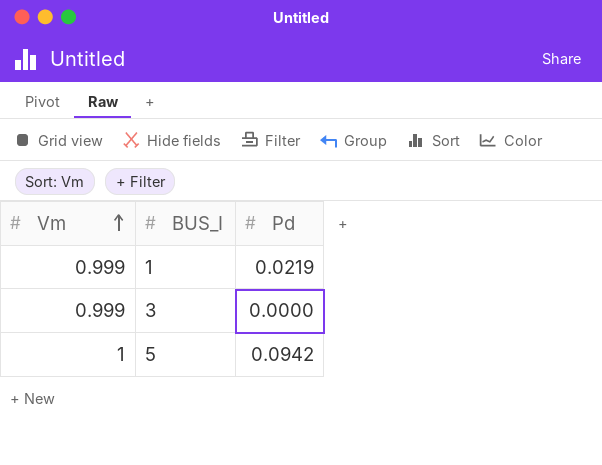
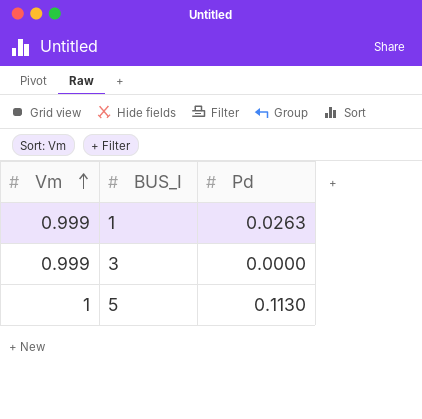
1 | Pd: 0.0219 -> 0.0263
5 | Pd: 0.0942 -> 0.1130

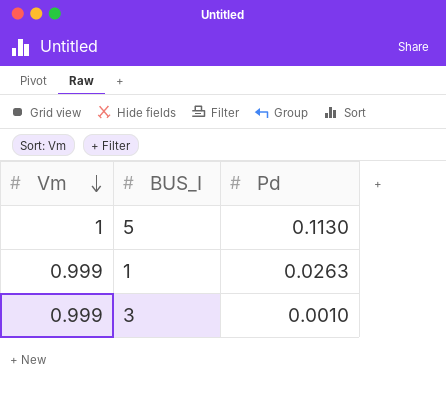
row order: Vm ascending -> Vm descending
3 | Pd: 0.0000 -> 0.0010

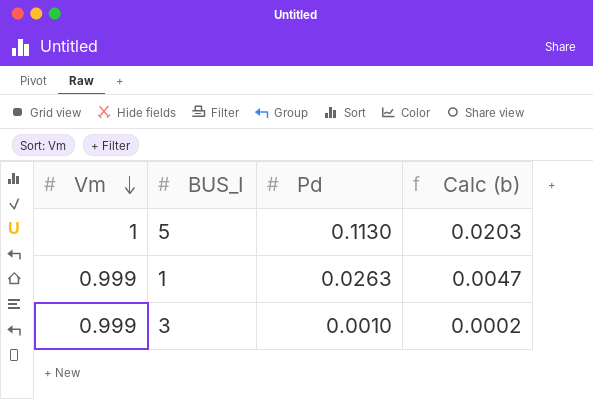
column Calc (b) | formula: none -> [Pd] * 0.18

